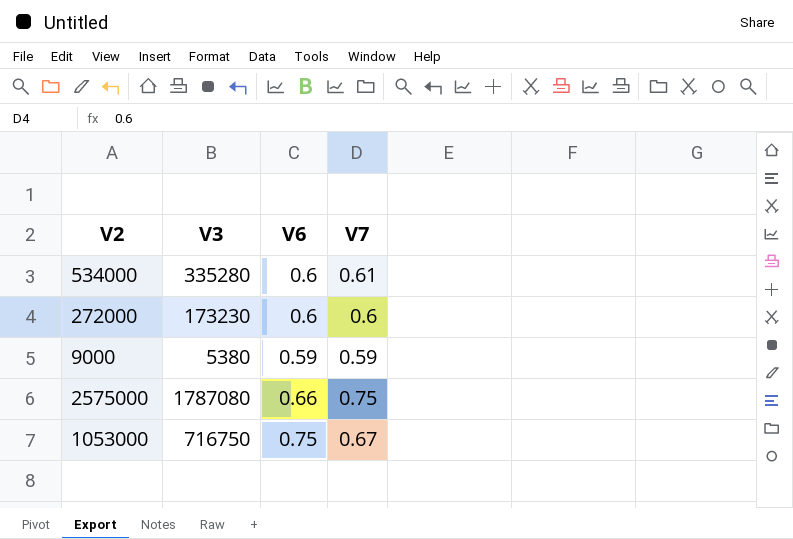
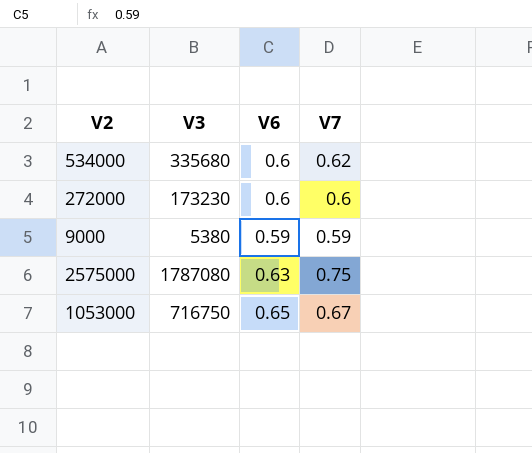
534000 | V3: 335280 -> 335680
534000 | V7: 0.61 -> 0.62
2575000 | V6: 0.66 -> 0.63
1053000 | V6: 0.75 -> 0.65

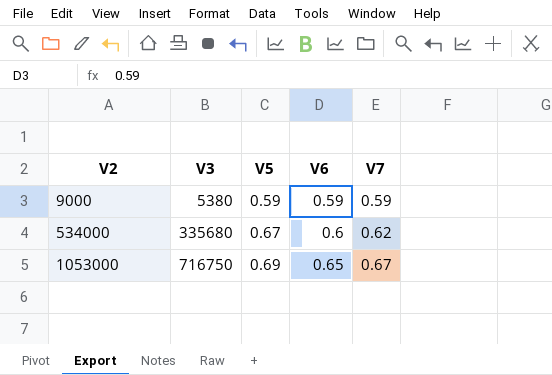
row order: none -> V2 ascending
column V5 | position: none -> 3
row 272000: 173230 | 0.6 | 0.6 -> none
row 2575000: 1787080 | 0.63 | 0.75 -> none

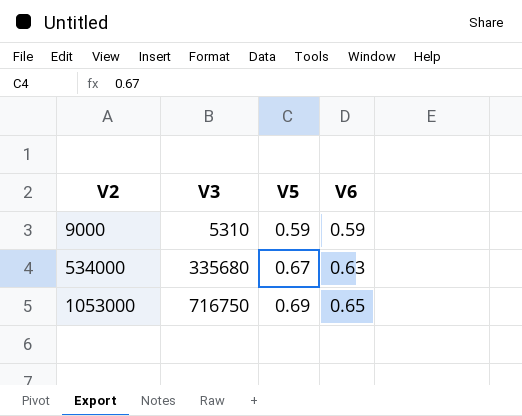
column V7 | position: 5 -> none
9000 | V3: 5380 -> 5310
534000 | V6: 0.6 -> 0.63

